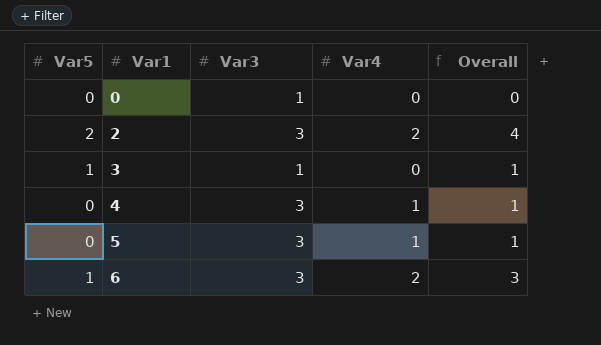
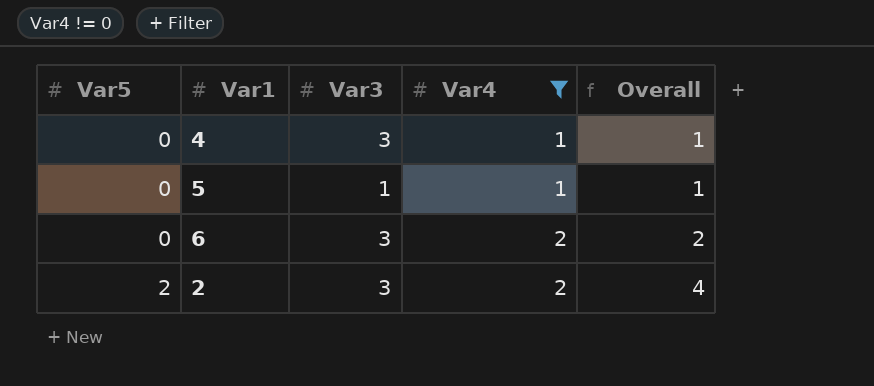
filter: none -> Var4 != 0
row order: Var1 ascending -> Var5 ascending
5 | Var3: 3 -> 1
6 | Var5: 1 -> 0
6 | Overall: 3 -> 2

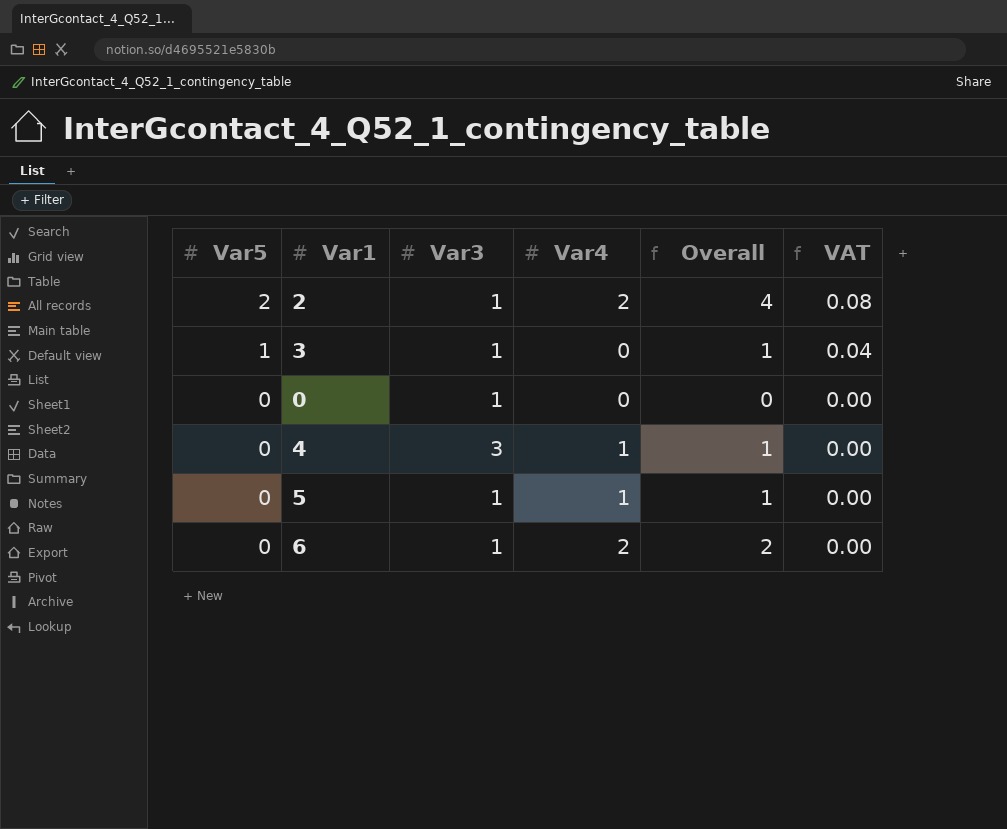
filter: Var4 != 0 -> none
row order: Var5 ascending -> Var5 descending
column VAT | formula: none -> [Var5] * 0.04
2 | Var3: 3 -> 1
6 | Var3: 3 -> 1

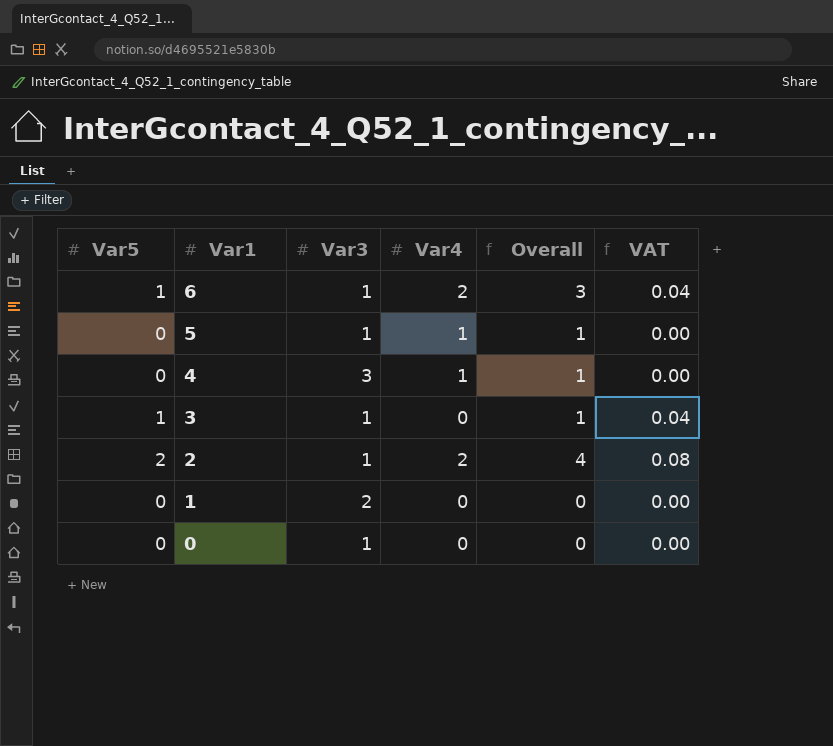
row order: Var5 descending -> Var1 descending
6 | Var5: 0 -> 1
6 | Overall: 2 -> 3
6 | VAT: 0.00 -> 0.04
row 1: none -> 0 | 2 | 0 | 0 | 0.00

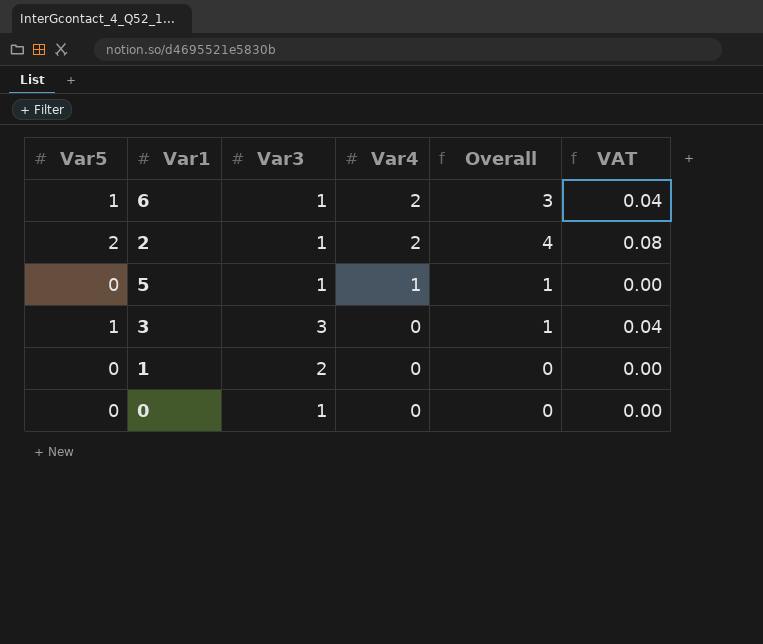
row order: Var1 descending -> Var4 descending
row 4: 0 | 3 | 1 | 1 | 0.00 -> none
3 | Var3: 1 -> 3

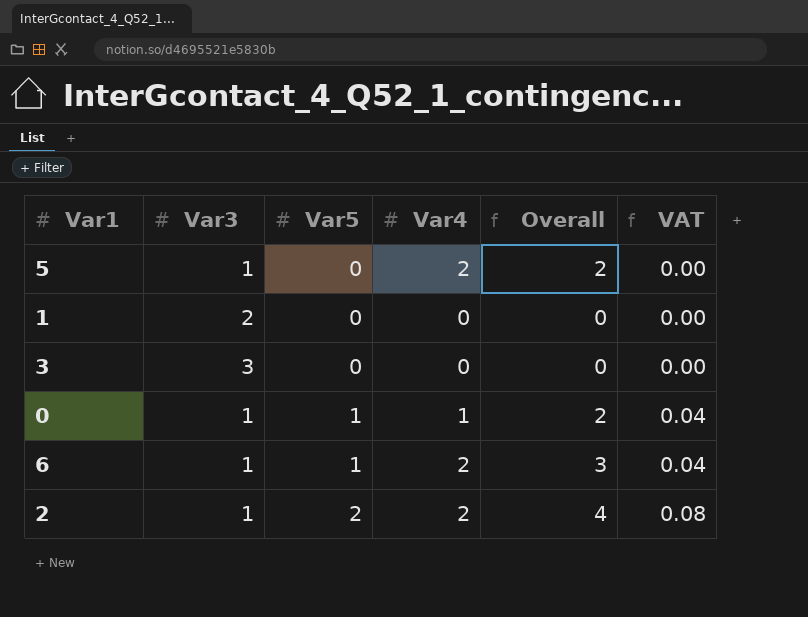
row order: Var4 descending -> Var5 ascending
column Var5 | position: 1 -> 3
5 | Var4: 1 -> 2
5 | Overall: 1 -> 2
3 | Var5: 1 -> 0
3 | Overall: 1 -> 0
3 | VAT: 0.04 -> 0.00
0 | Var5: 0 -> 1
0 | Var4: 0 -> 1
0 | Overall: 0 -> 2
0 | VAT: 0.00 -> 0.04

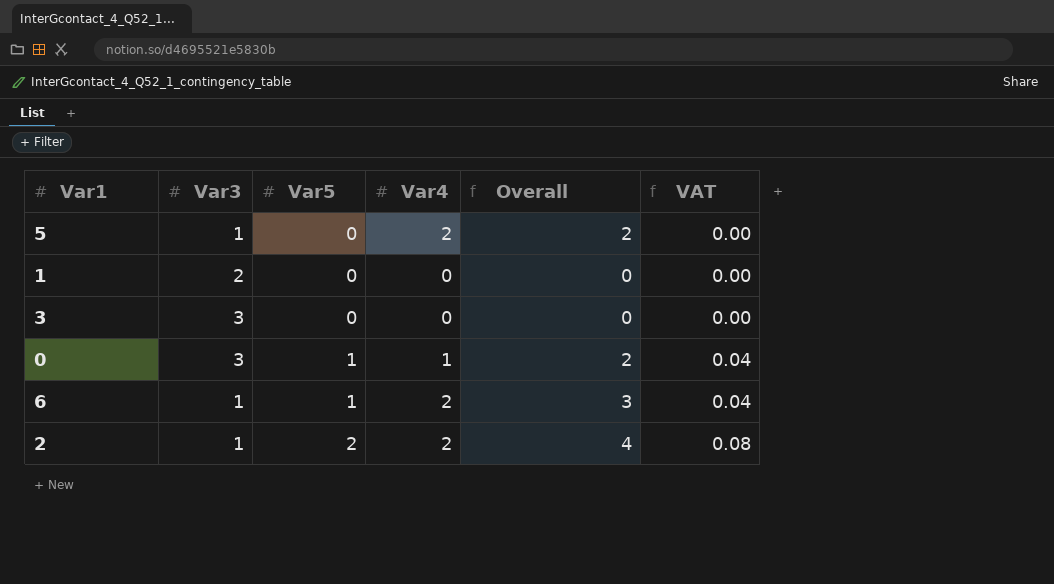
0 | Var3: 1 -> 3

